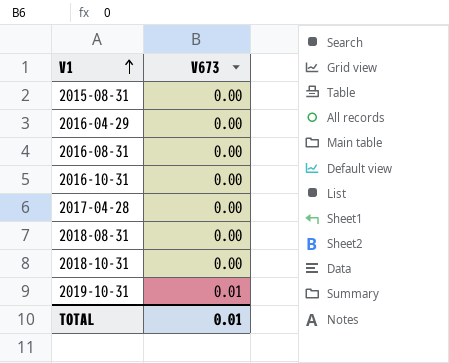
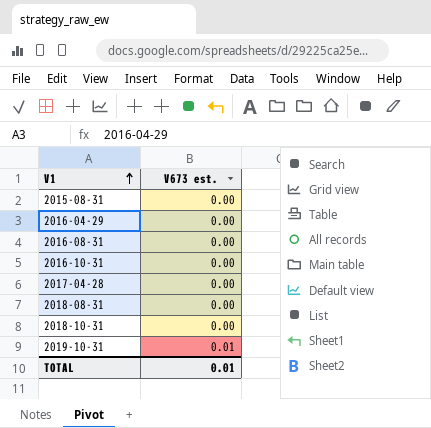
column name: V673 -> V673 est.

